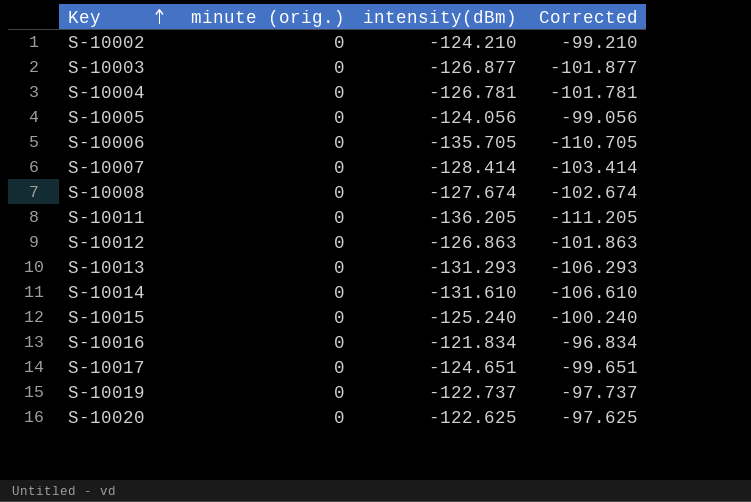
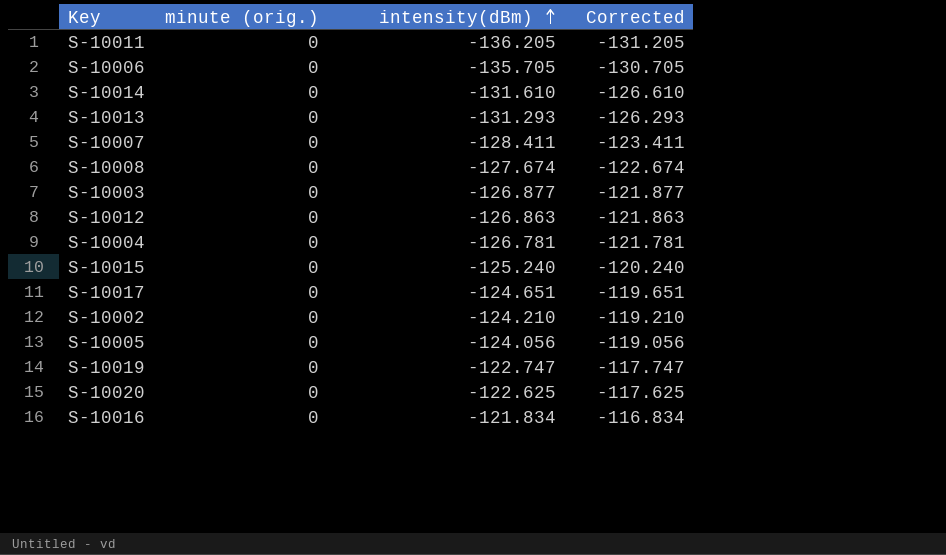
row order: Key ascending -> intensity(dBm) ascending
column Corrected | formula: [intensity(dBm)] + 25 -> [intensity(dBm)] + 5
S-10007 | intensity(dBm): -128.414 -> -128.411
S-10019 | intensity(dBm): -122.737 -> -122.747

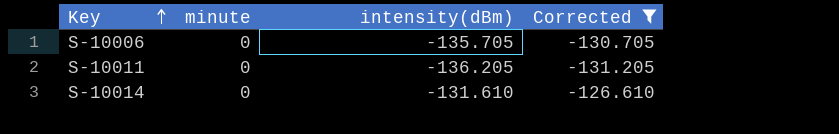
filter: none -> Corrected <= -126.610
row order: intensity(dBm) ascending -> Key ascending
column name: minute (orig.) -> minute

